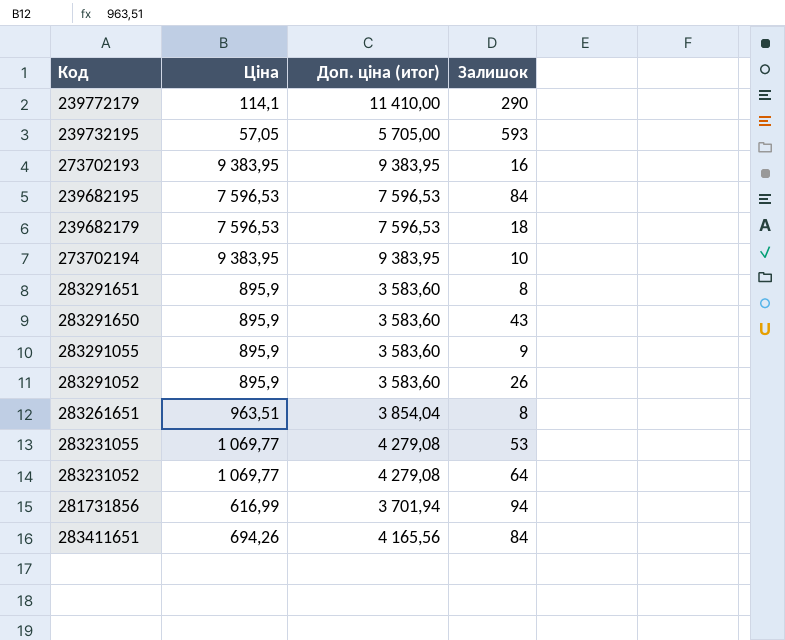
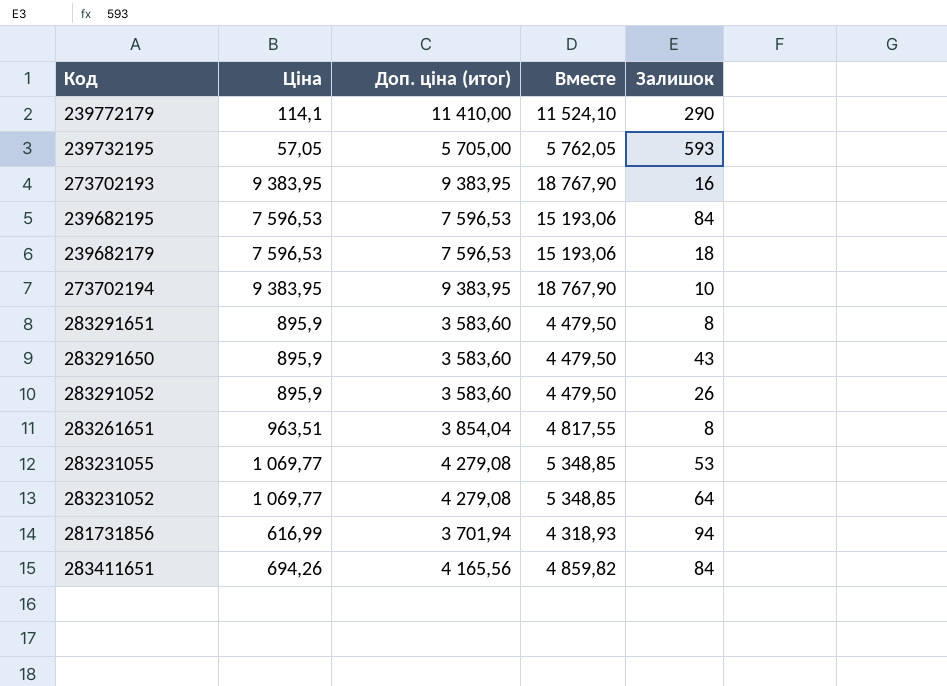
column Вместе | formula: none -> [Ціна] + [Доп. ціна (итог)]
row 283291055: 895,9 | 3 583,60 | 9 -> none

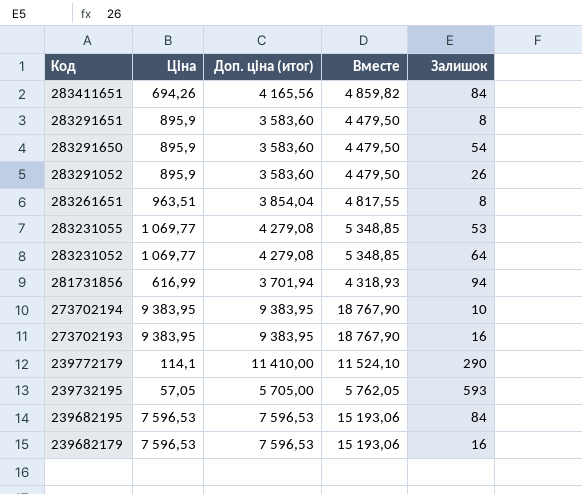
row order: none -> Код descending
283291650 | Залишок: 43 -> 54
239682179 | Залишок: 18 -> 16

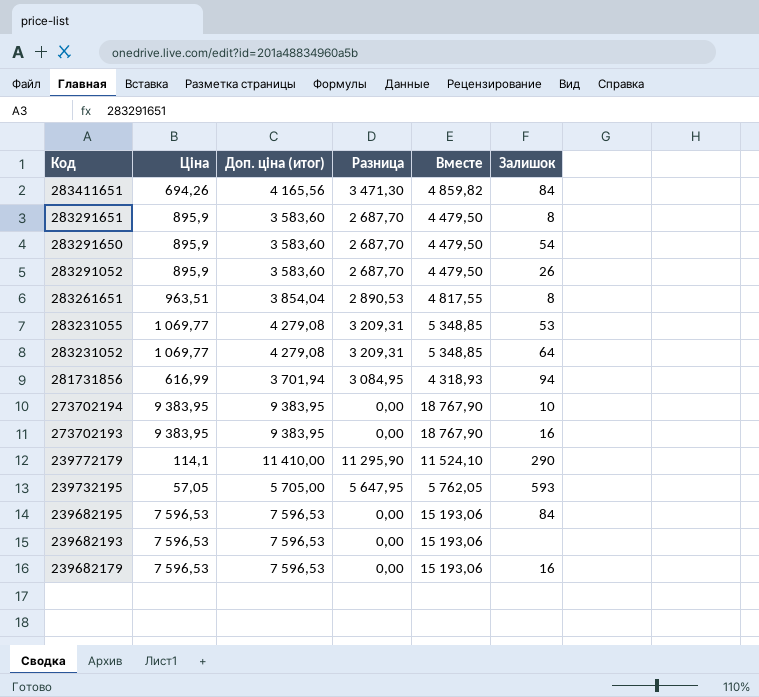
column Разница | formula: none -> [Доп. ціна (итог)] - [Ціна]
row 239682193: none -> 7 596,53 | 7 596,53 | 0,00 | 15 193,06 | none

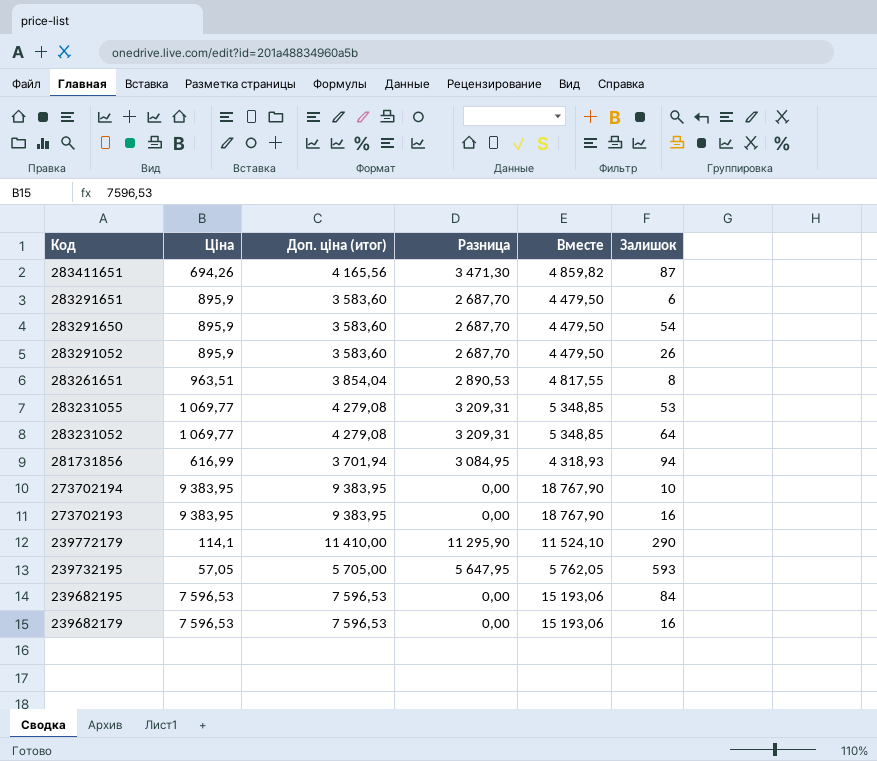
row 239682193: 7 596,53 | 7 596,53 | 0,00 | 15 193,06 | none -> none
283411651 | Залишок: 84 -> 87
283291651 | Залишок: 8 -> 6

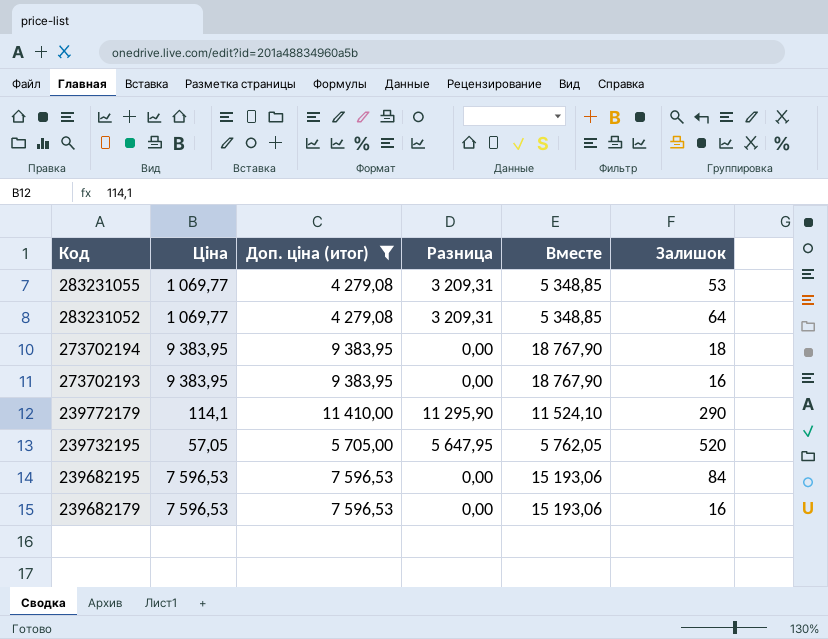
filter: none -> Доп. ціна (итог) >= 4 279,08
273702194 | Залишок: 10 -> 18
239732195 | Залишок: 593 -> 520

